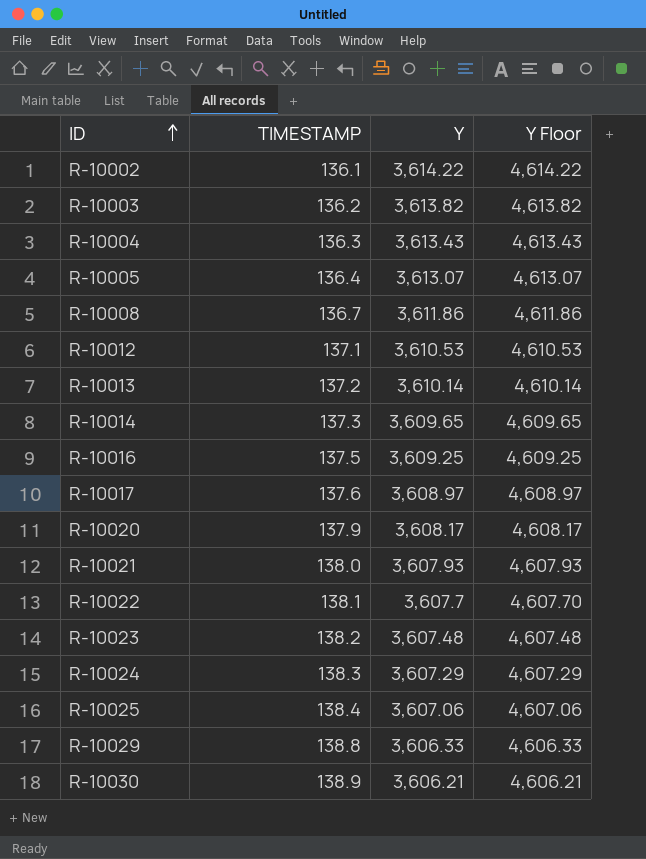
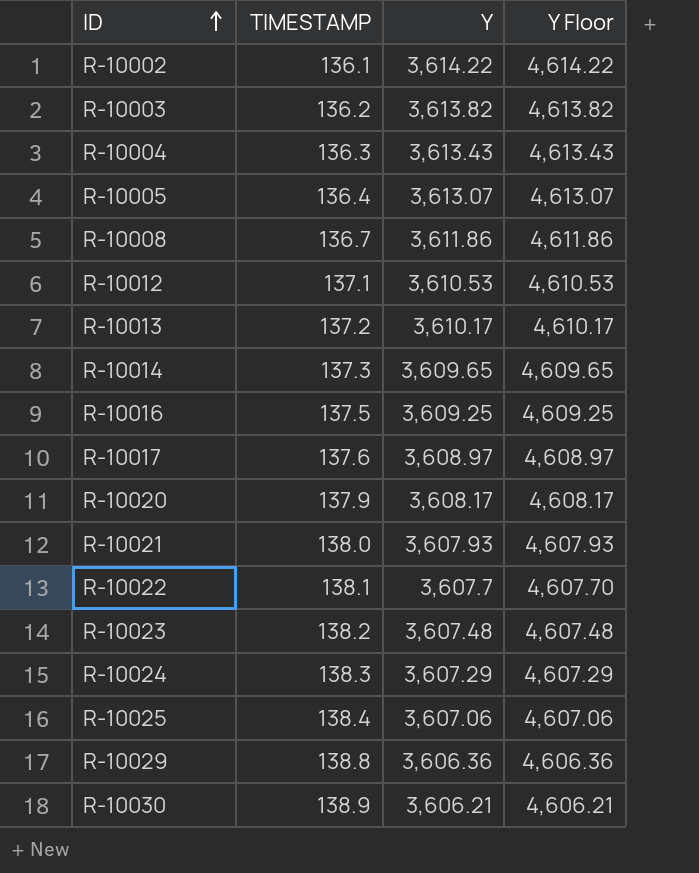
R-10013 | Y: 3,610.14 -> 3,610.17
R-10013 | Y Floor: 4,610.14 -> 4,610.17
R-10029 | Y: 3,606.33 -> 3,606.36
R-10029 | Y Floor: 4,606.33 -> 4,606.36

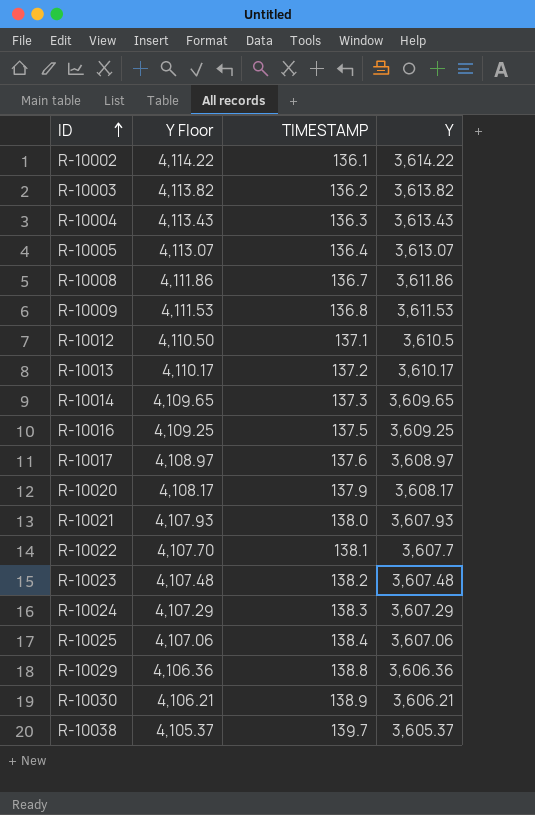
column Y Floor | formula: [Y] + 1000 -> [Y] + 500
column Y Floor | position: 4 -> 2
row R-10009: none -> 4,111.53 | 136.8 | 3,611.53
R-10012 | Y: 3,610.53 -> 3,610.5
row R-10038: none -> 4,105.37 | 139.7 | 3,605.37

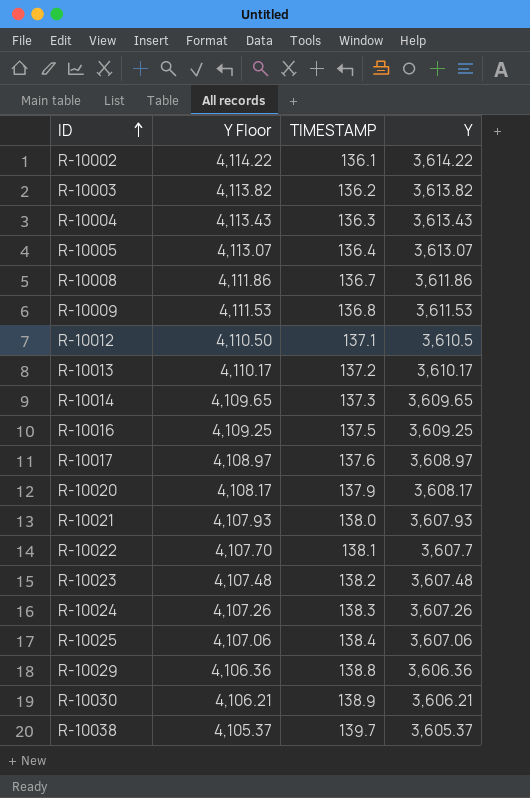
R-10024 | Y Floor: 4,107.29 -> 4,107.26
R-10024 | Y: 3,607.29 -> 3,607.26

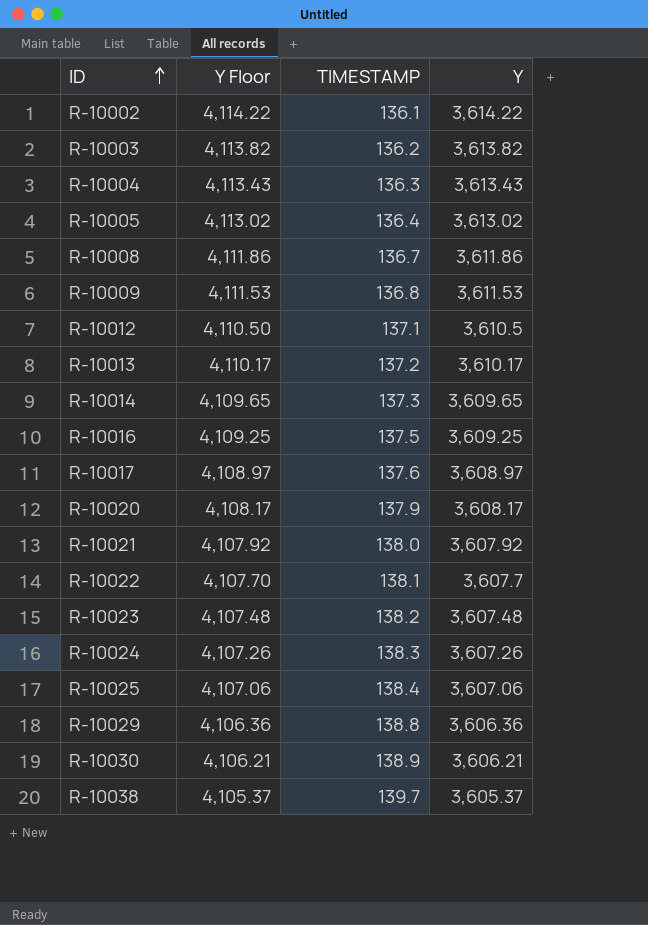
R-10005 | Y Floor: 4,113.07 -> 4,113.02
R-10005 | Y: 3,613.07 -> 3,613.02
R-10021 | Y Floor: 4,107.93 -> 4,107.92
R-10021 | Y: 3,607.93 -> 3,607.92

